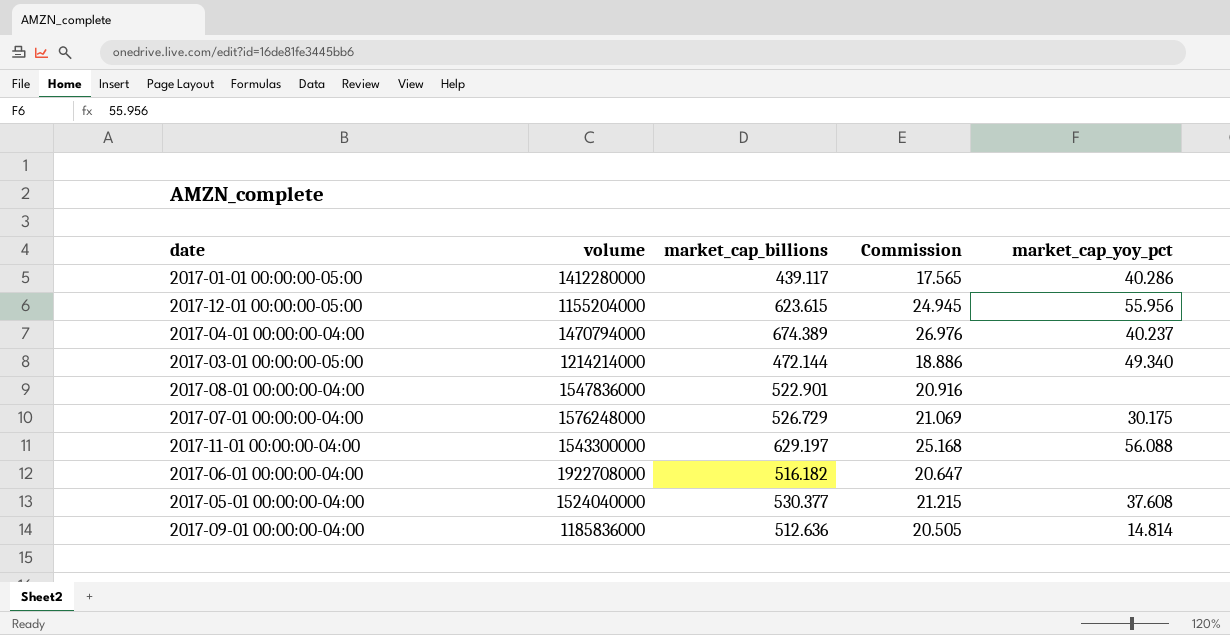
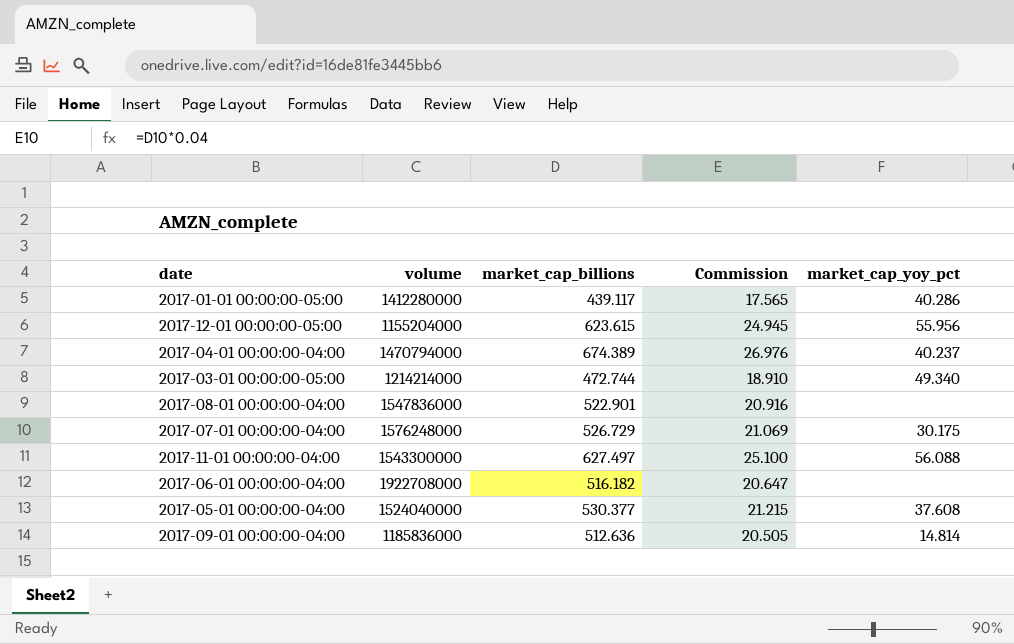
2017-03-01 00:00:00-05:00 | market_cap_billions: 472.144 -> 472.744
2017-03-01 00:00:00-05:00 | Commission: 18.886 -> 18.910
2017-11-01 00:00:00-04:00 | market_cap_billions: 629.197 -> 627.497
2017-11-01 00:00:00-04:00 | Commission: 25.168 -> 25.100

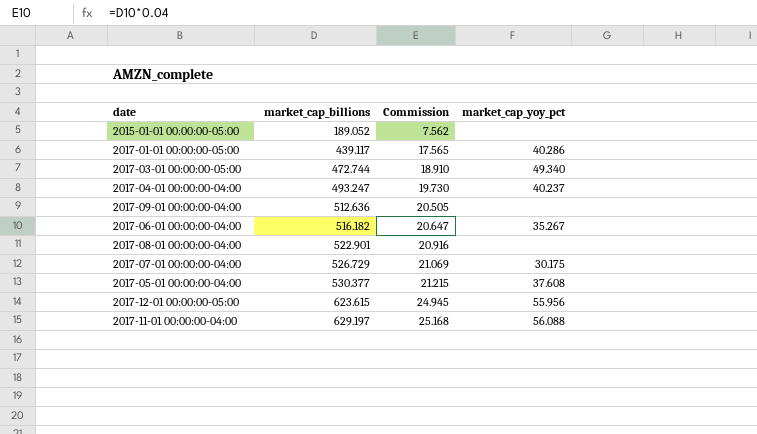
row order: none -> market_cap_billions ascending
column volume | position: 2 -> none
row 2015-01-01 00:00:00-05:00: none -> 189.052 | 7.562 | none
2017-04-01 00:00:00-04:00 | market_cap_billions: 674.389 -> 493.247
2017-04-01 00:00:00-04:00 | Commission: 26.976 -> 19.730
2017-09-01 00:00:00-04:00 | market_cap_yoy_pct: 14.814 -> none
2017-06-01 00:00:00-04:00 | market_cap_yoy_pct: none -> 35.267
2017-11-01 00:00:00-04:00 | market_cap_billions: 627.497 -> 629.197
2017-11-01 00:00:00-04:00 | Commission: 25.100 -> 25.168

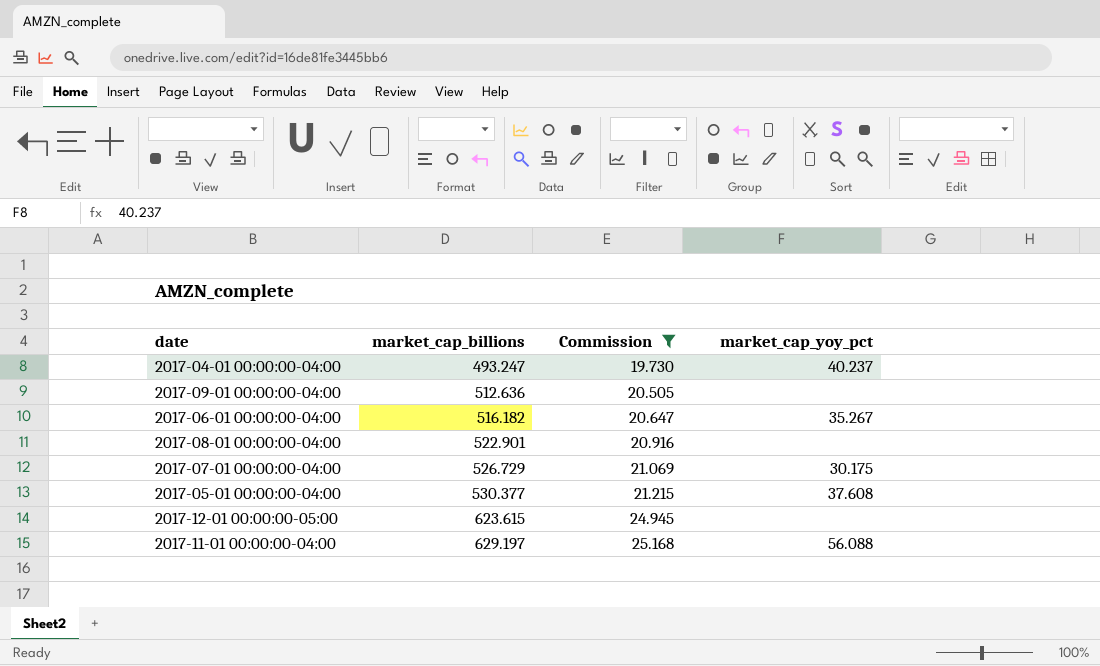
filter: none -> Commission >= 19.730
2017-12-01 00:00:00-05:00 | market_cap_yoy_pct: 55.956 -> none

